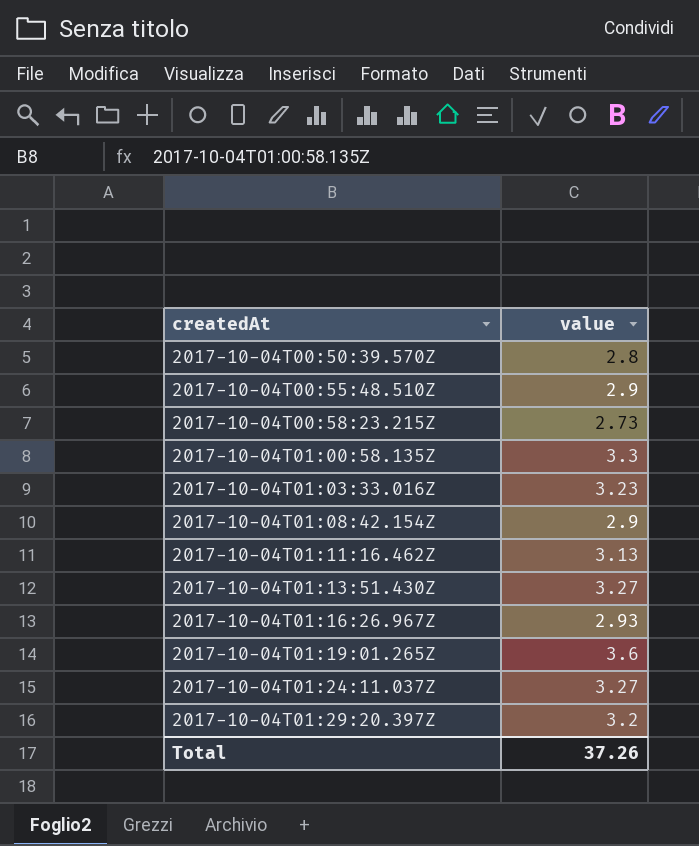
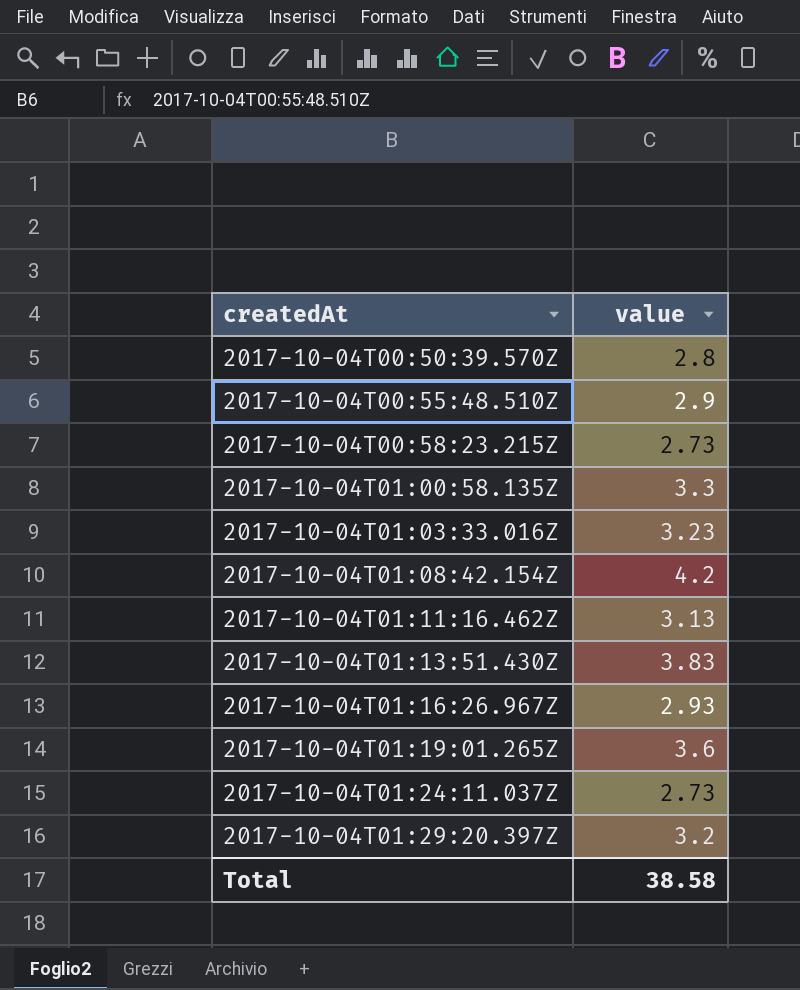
2017-10-04T01:08:42.154Z | value: 2.9 -> 4.2
2017-10-04T01:13:51.430Z | value: 3.27 -> 3.83
2017-10-04T01:24:11.037Z | value: 3.27 -> 2.73
Total | value: 37.26 -> 38.58

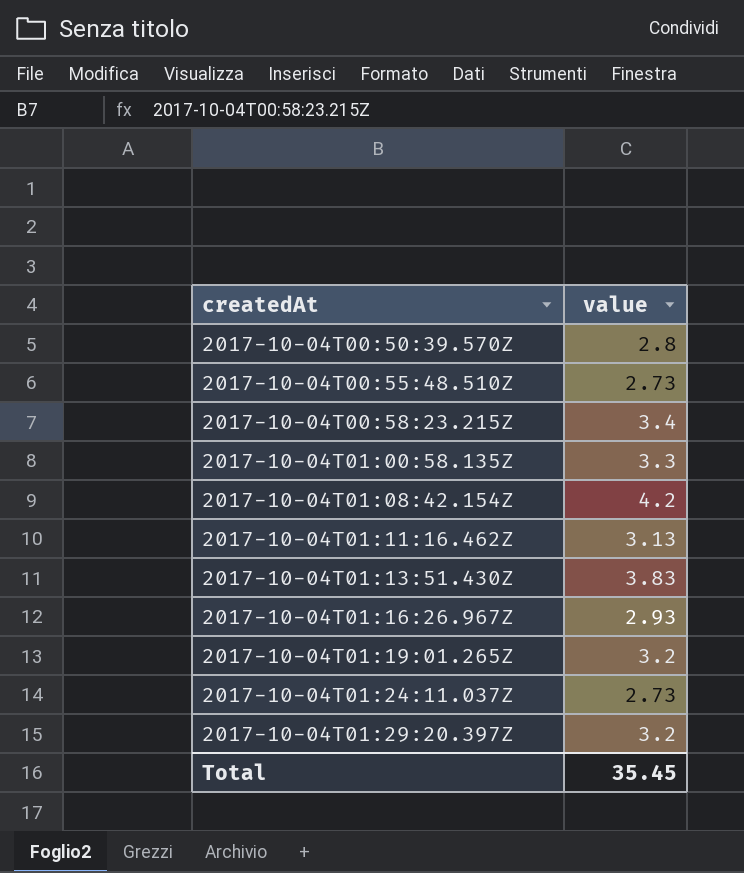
row 2017-10-04T01:03:33.016Z: 3.23 -> none
2017-10-04T00:55:48.510Z | value: 2.9 -> 2.73
2017-10-04T00:58:23.215Z | value: 2.73 -> 3.4
2017-10-04T01:19:01.265Z | value: 3.6 -> 3.2
Total | value: 38.58 -> 35.45

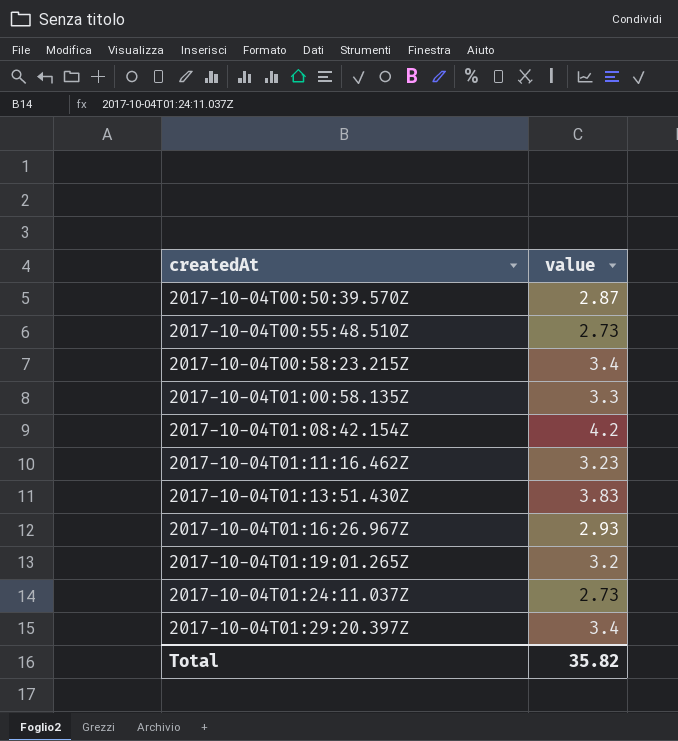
2017-10-04T00:50:39.570Z | value: 2.8 -> 2.87
2017-10-04T01:11:16.462Z | value: 3.13 -> 3.23
2017-10-04T01:29:20.397Z | value: 3.2 -> 3.4
Total | value: 35.45 -> 35.82

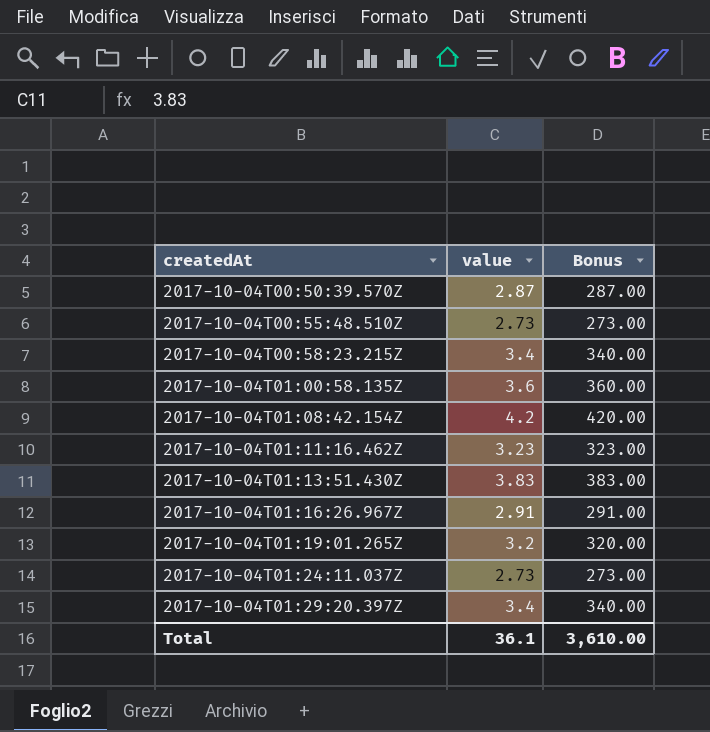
column Bonus | formula: none -> [value] * 100
2017-10-04T01:00:58.135Z | value: 3.3 -> 3.6
2017-10-04T01:16:26.967Z | value: 2.93 -> 2.91
Total | value: 35.82 -> 36.1

